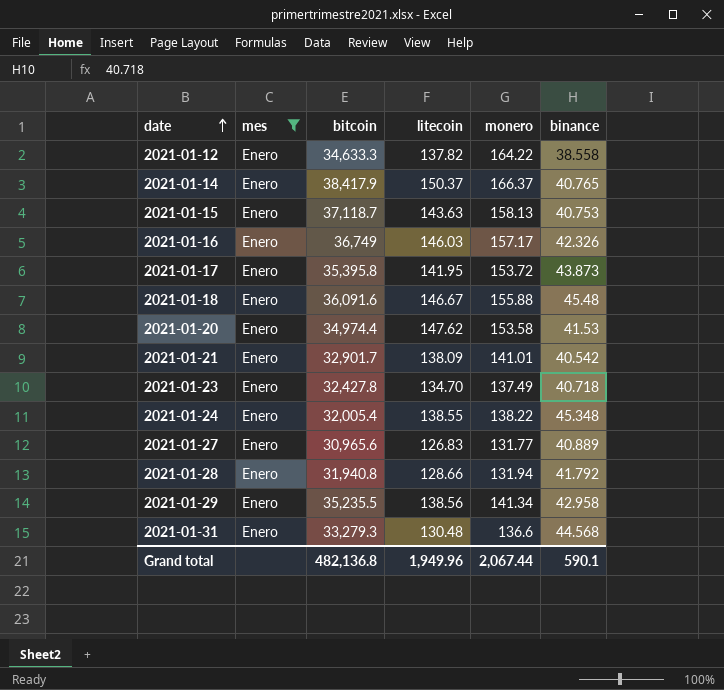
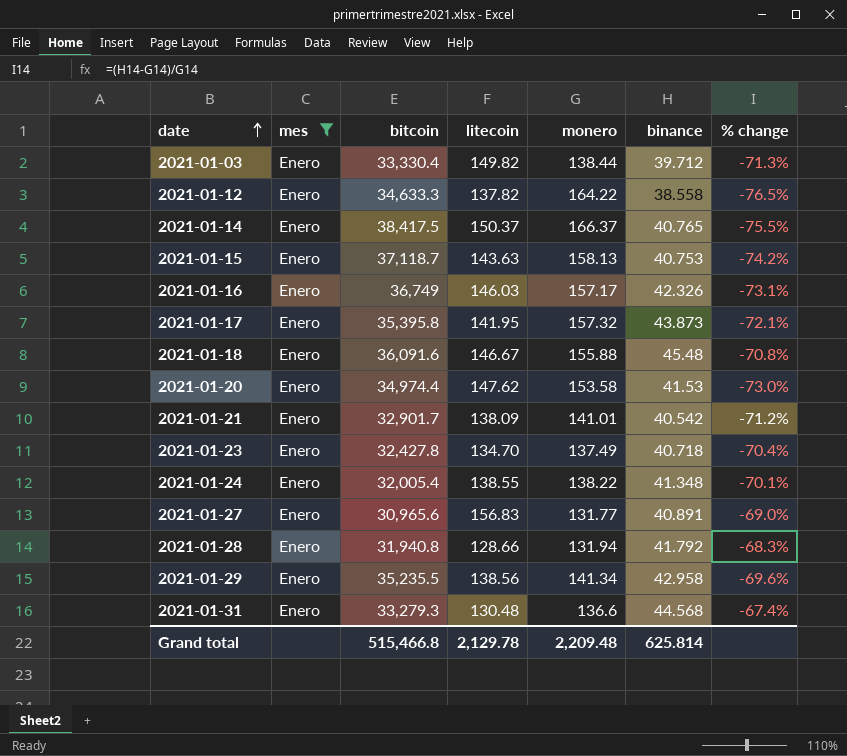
column % change | formula: none -> ([binance] - [monero]) / [monero]
row 2021-01-03: none -> Enero | 33,330.4 | 149.82 | 138.44 | 39.712 | -71.3%
2021-01-14 | bitcoin: 38,417.9 -> 38,417.5
2021-01-17 | monero: 153.72 -> 157.32
2021-01-24 | binance: 45.348 -> 41.348
2021-01-27 | litecoin: 126.83 -> 156.83
2021-01-27 | binance: 40.889 -> 40.891
Grand total | bitcoin: 482,136.8 -> 515,466.8
Grand total | litecoin: 1,949.96 -> 2,129.78
Grand total | monero: 2,067.44 -> 2,209.48
Grand total | binance: 590.1 -> 625.814

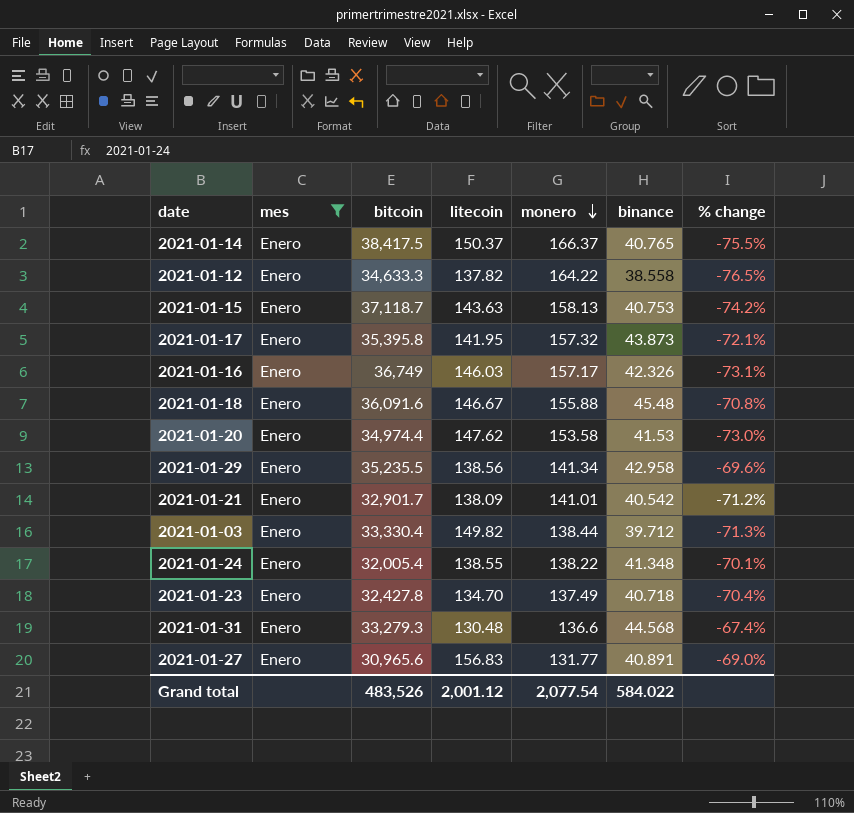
row order: date ascending -> monero descending
row 2021-01-28: Enero | 31,940.8 | 128.66 | 131.94 | 41.792 | -68.3% -> none
Grand total | bitcoin: 515,466.8 -> 483,526
Grand total | litecoin: 2,129.78 -> 2,001.12
Grand total | monero: 2,209.48 -> 2,077.54
Grand total | binance: 625.814 -> 584.022

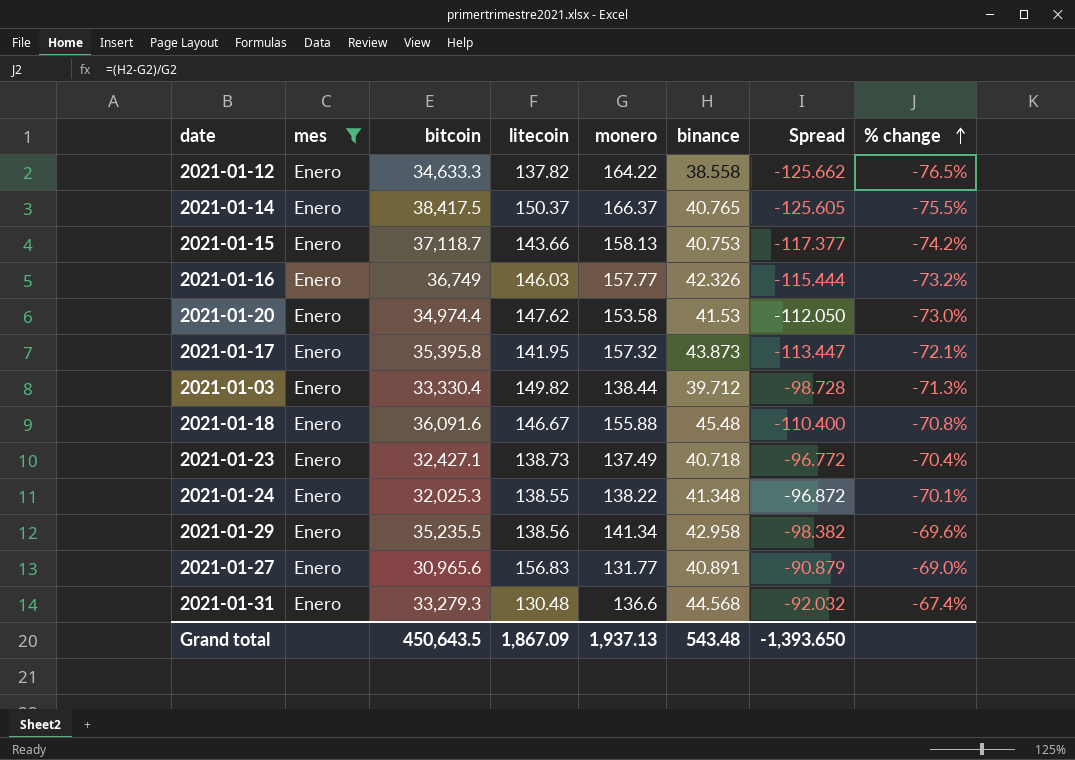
row order: monero descending -> % change ascending
column Spread | formula: none -> [binance] - [monero]
row 2021-01-21: Enero | 32,901.7 | 138.09 | 141.01 | 40.542 | -71.2% -> none
2021-01-15 | litecoin: 143.63 -> 143.66
2021-01-16 | monero: 157.17 -> 157.77
2021-01-16 | % change: -73.1% -> -73.2%
2021-01-23 | bitcoin: 32,427.8 -> 32,427.1
2021-01-23 | litecoin: 134.70 -> 138.73
2021-01-24 | bitcoin: 32,005.4 -> 32,025.3
Grand total | bitcoin: 483,526 -> 450,643.5
Grand total | litecoin: 2,001.12 -> 1,867.09
Grand total | monero: 2,077.54 -> 1,937.13
Grand total | binance: 584.022 -> 543.48

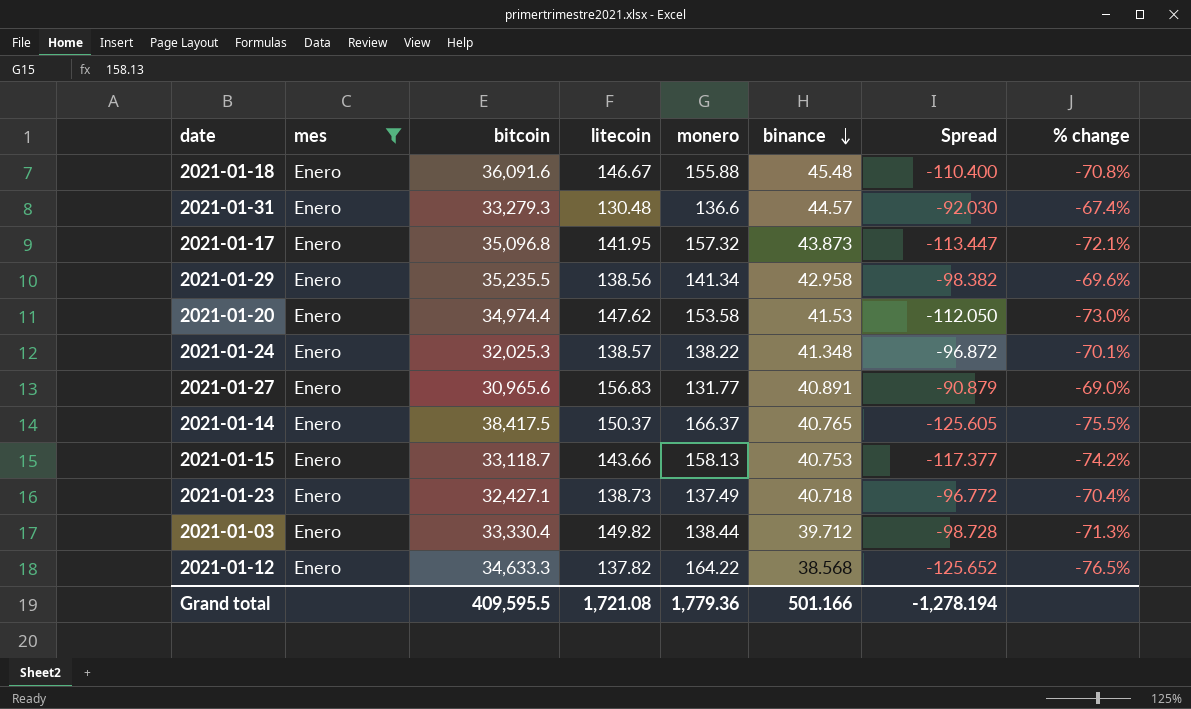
row order: % change ascending -> binance descending
row 2021-01-16: Enero | 36,749 | 146.03 | 157.77 | 42.326 | -115.444 | -73.2% -> none
2021-01-31 | binance: 44.568 -> 44.57
2021-01-31 | Spread: -92.032 -> -92.030
2021-01-17 | bitcoin: 35,395.8 -> 35,096.8
2021-01-24 | litecoin: 138.55 -> 138.57
2021-01-15 | bitcoin: 37,118.7 -> 33,118.7
2021-01-12 | binance: 38.558 -> 38.568
2021-01-12 | Spread: -125.662 -> -125.652
Grand total | bitcoin: 450,643.5 -> 409,595.5
Grand total | litecoin: 1,867.09 -> 1,721.08
Grand total | monero: 1,937.13 -> 1,779.36
Grand total | binance: 543.48 -> 501.166
Grand total | Spread: -1,393.650 -> -1,278.194

